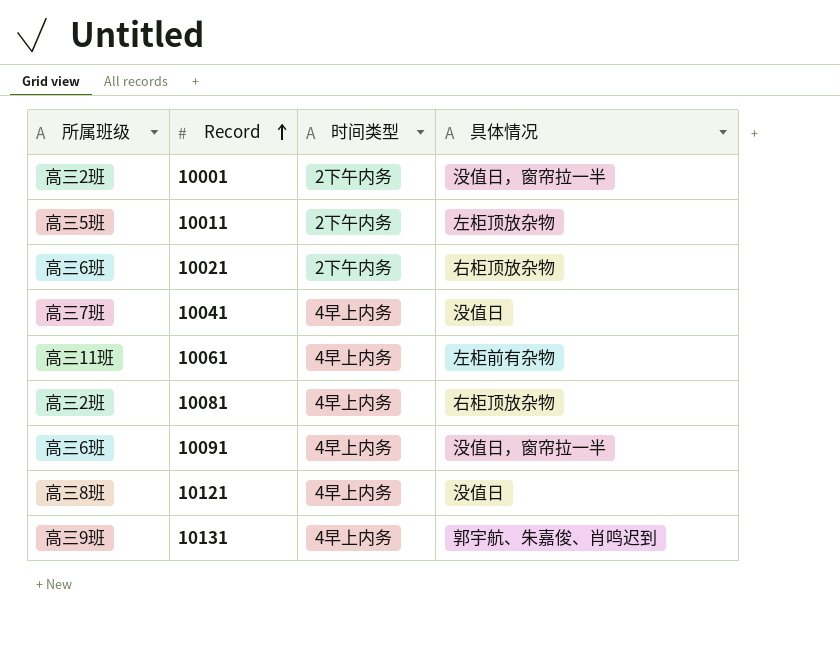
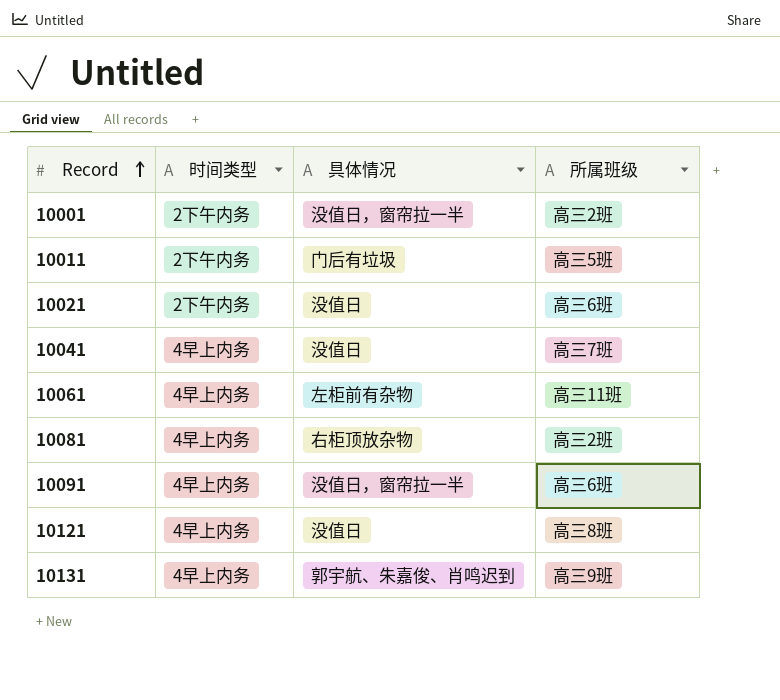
column 所属班级 | position: 1 -> 4
10011 | 具体情况: 左柜顶放杂物 -> 门后有垃圾
10021 | 具体情况: 右柜顶放杂物 -> 没值日

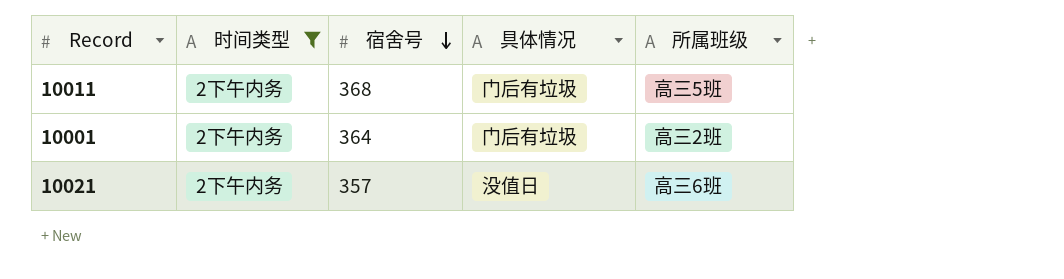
filter: none -> 时间类型 = 2下午内务
row order: Record ascending -> 宿舍号 descending
column 宿舍号 | position: none -> 3
10001 | 具体情况: 没值日，窗帘拉一半 -> 门后有垃圾

